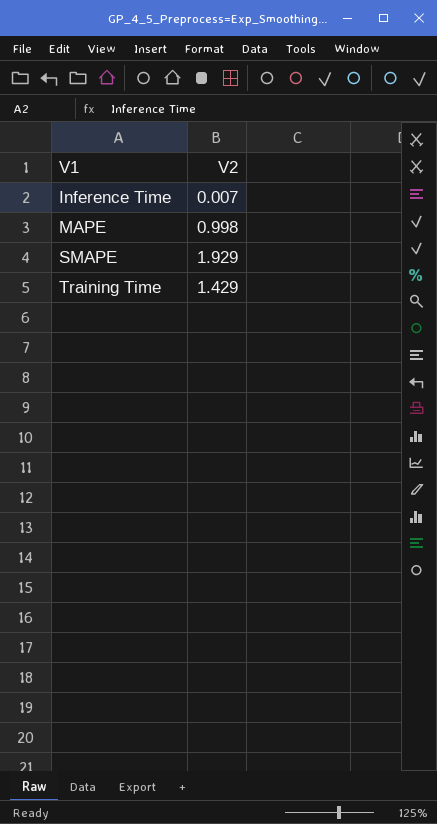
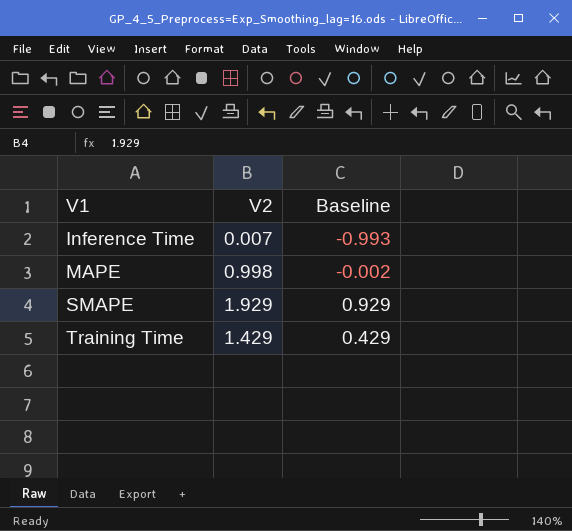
column Baseline | formula: none -> [V2] - 1

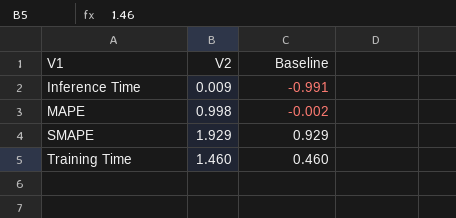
Inference Time | V2: 0.007 -> 0.009
Inference Time | Baseline: -0.993 -> -0.991
Training Time | V2: 1.429 -> 1.460
Training Time | Baseline: 0.429 -> 0.460

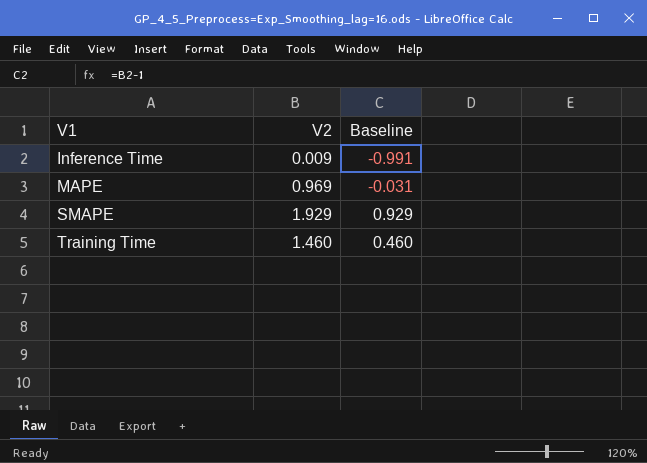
MAPE | V2: 0.998 -> 0.969
MAPE | Baseline: -0.002 -> -0.031

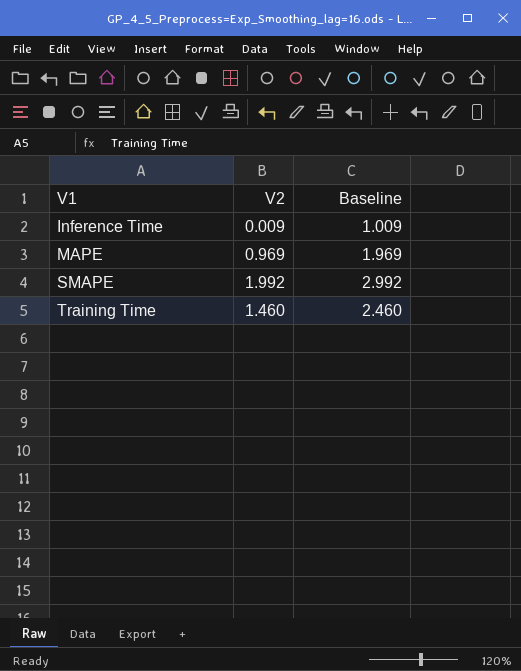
column Baseline | formula: [V2] - 1 -> [V2] + 1
SMAPE | V2: 1.929 -> 1.992

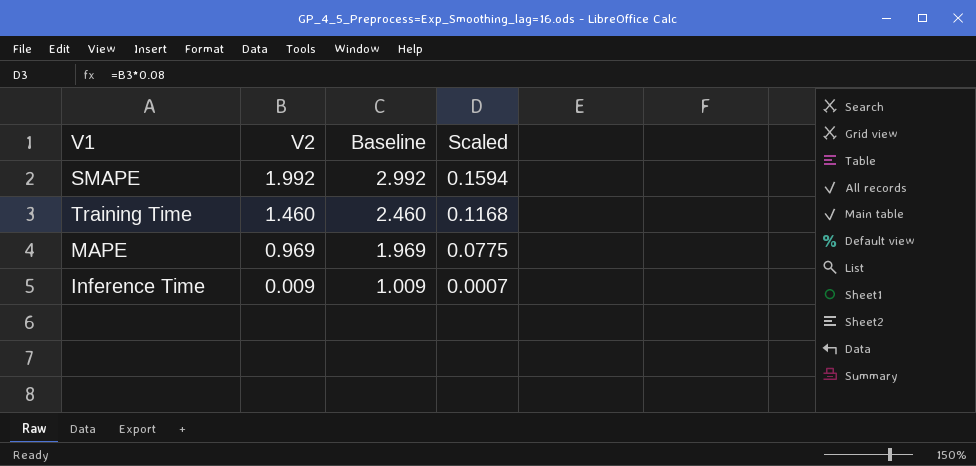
row order: V1 ascending -> V2 descending
column Scaled | formula: none -> [V2] * 0.08

